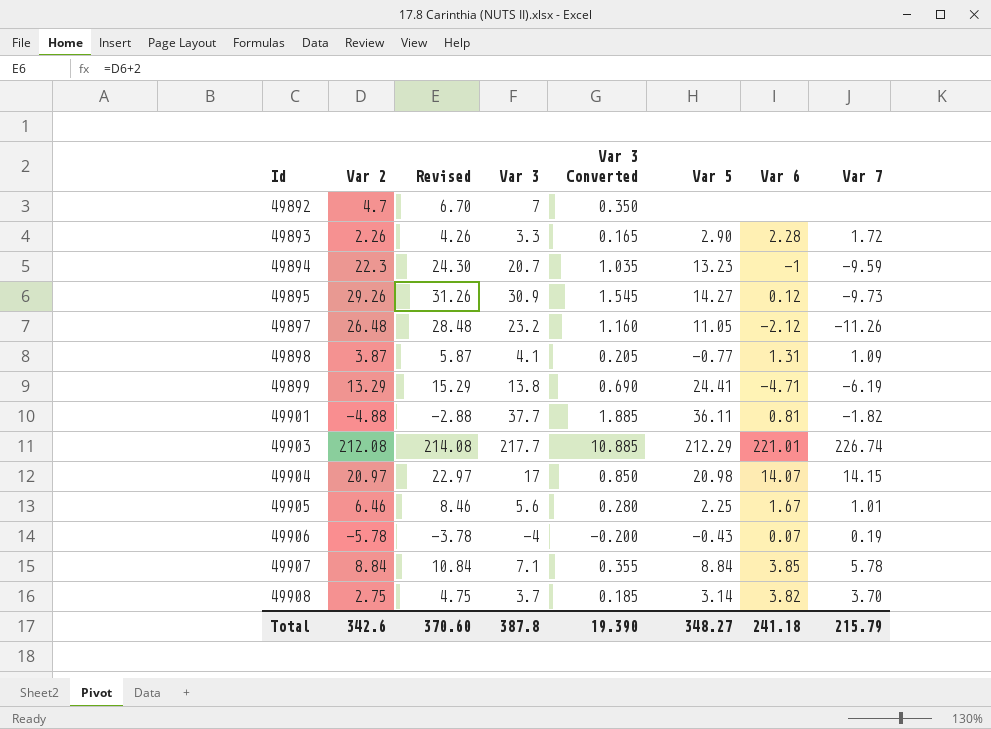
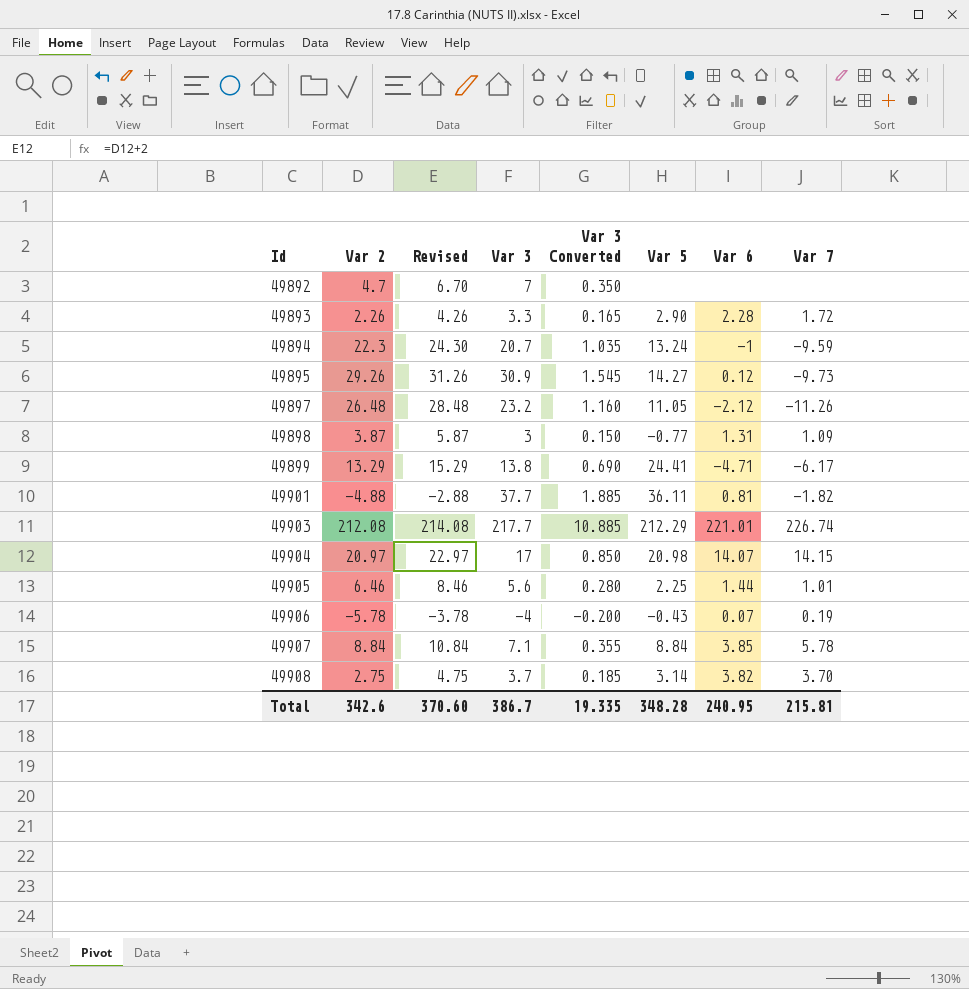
49894 | Var 5: 13.23 -> 13.24
49898 | Var 3: 4.1 -> 3
49898 | Var 3 Converted: 0.205 -> 0.150
49899 | Var 7: -6.19 -> -6.17
49905 | Var 6: 1.67 -> 1.44
Total | Var 3: 387.8 -> 386.7
Total | Var 3 Converted: 19.390 -> 19.335
Total | Var 5: 348.27 -> 348.28
Total | Var 6: 241.18 -> 240.95
Total | Var 7: 215.79 -> 215.81

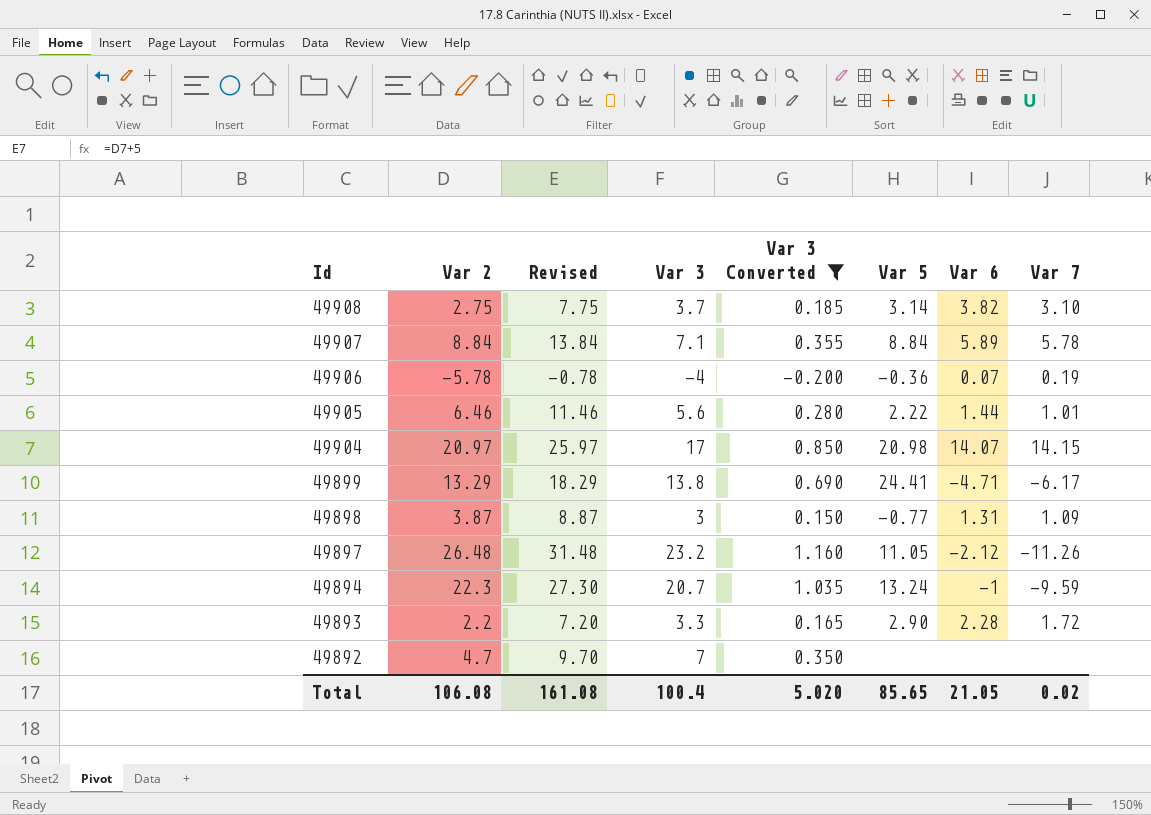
filter: none -> Var 3 Converted <= 1.160
row order: Id ascending -> Id descending
column Revised | formula: [Var 2] + 2 -> [Var 2] + 5
49908 | Var 7: 3.70 -> 3.10
49907 | Var 6: 3.85 -> 5.89
49906 | Var 5: -0.43 -> -0.36
49905 | Var 5: 2.25 -> 2.22
49893 | Var 2: 2.26 -> 2.2
Total | Var 2: 342.6 -> 106.08
Total | Revised: 370.60 -> 161.08
Total | Var 3: 386.7 -> 100.4
Total | Var 3 Converted: 19.335 -> 5.020
Total | Var 5: 348.28 -> 85.65
Total | Var 6: 240.95 -> 21.05
Total | Var 7: 215.81 -> 0.02

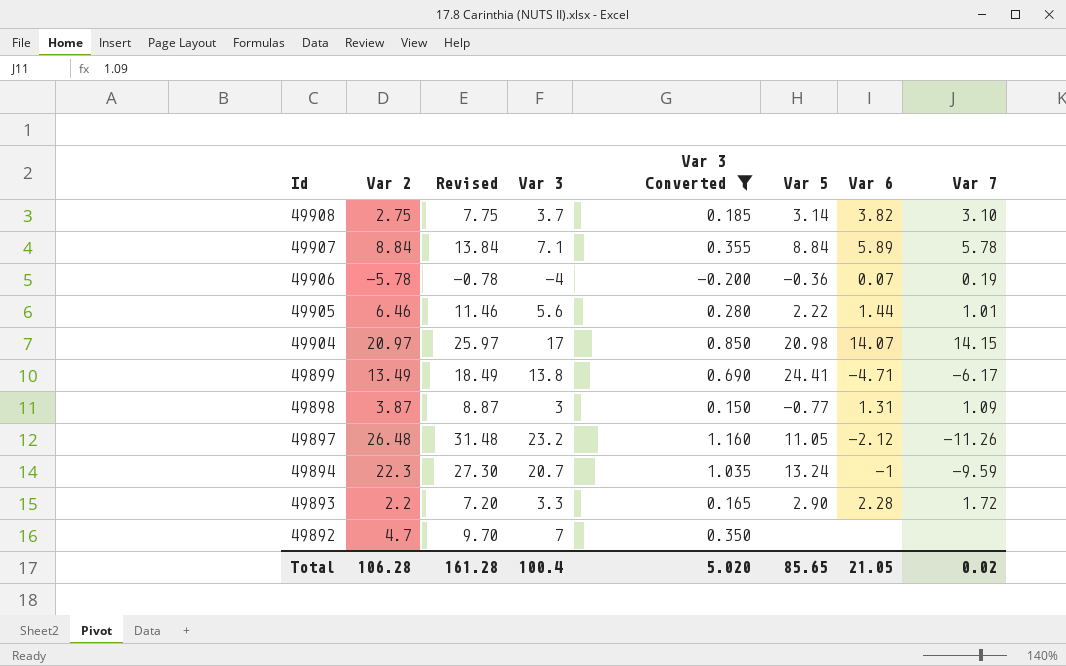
49899 | Var 2: 13.29 -> 13.49
49899 | Revised: 18.29 -> 18.49
Total | Var 2: 106.08 -> 106.28
Total | Revised: 161.08 -> 161.28

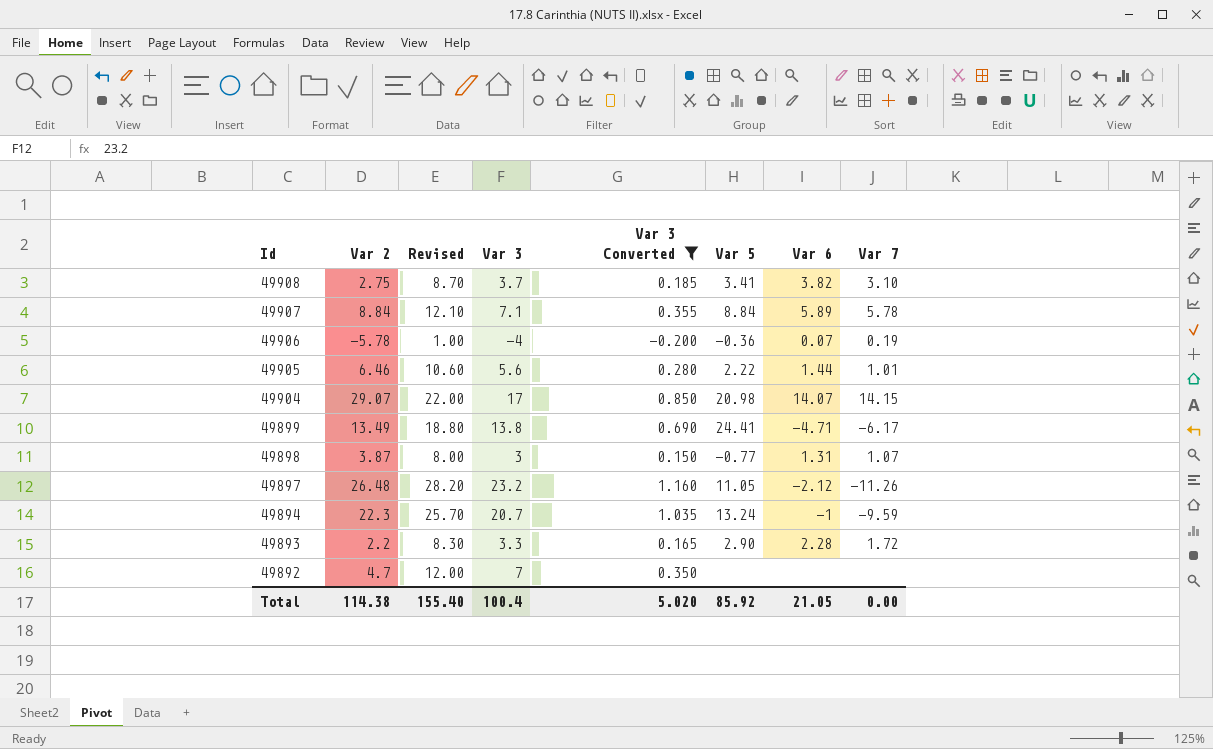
column Revised | formula: [Var 2] + 5 -> [Var 3] + 5
49908 | Var 5: 3.14 -> 3.41
49904 | Var 2: 20.97 -> 29.07
49898 | Var 7: 1.09 -> 1.07
Total | Var 2: 106.28 -> 114.38
Total | Revised: 161.28 -> 155.40
Total | Var 5: 85.65 -> 85.92
Total | Var 7: 0.02 -> 0.00

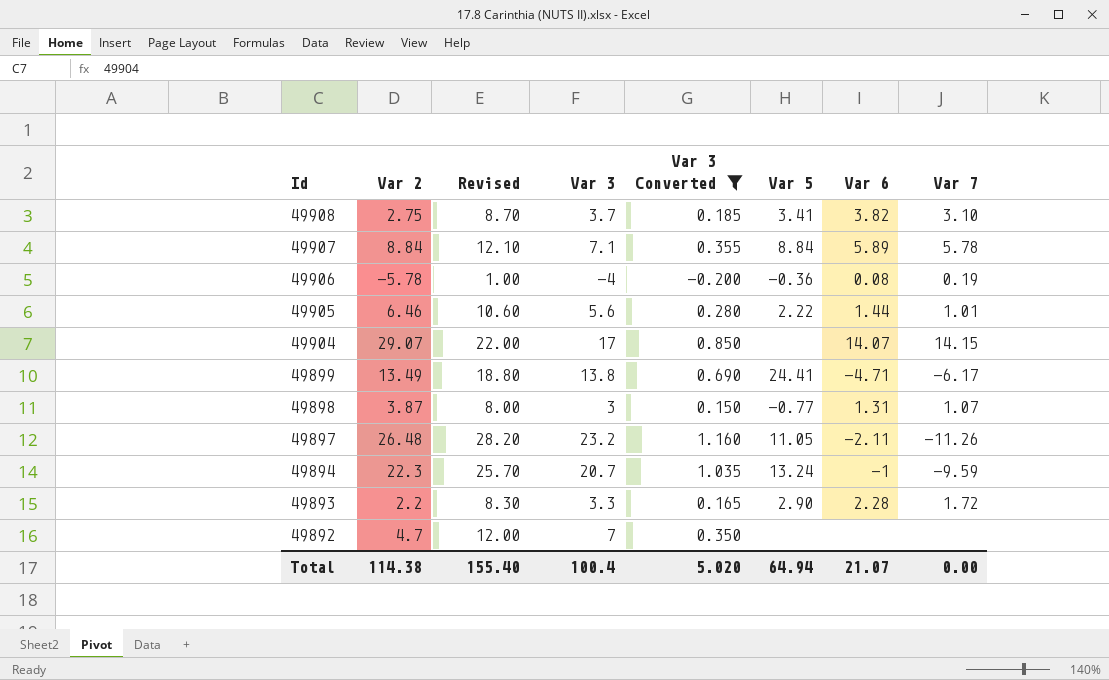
49906 | Var 6: 0.07 -> 0.08
49904 | Var 5: 20.98 -> none
49897 | Var 6: -2.12 -> -2.11
Total | Var 5: 85.92 -> 64.94
Total | Var 6: 21.05 -> 21.07

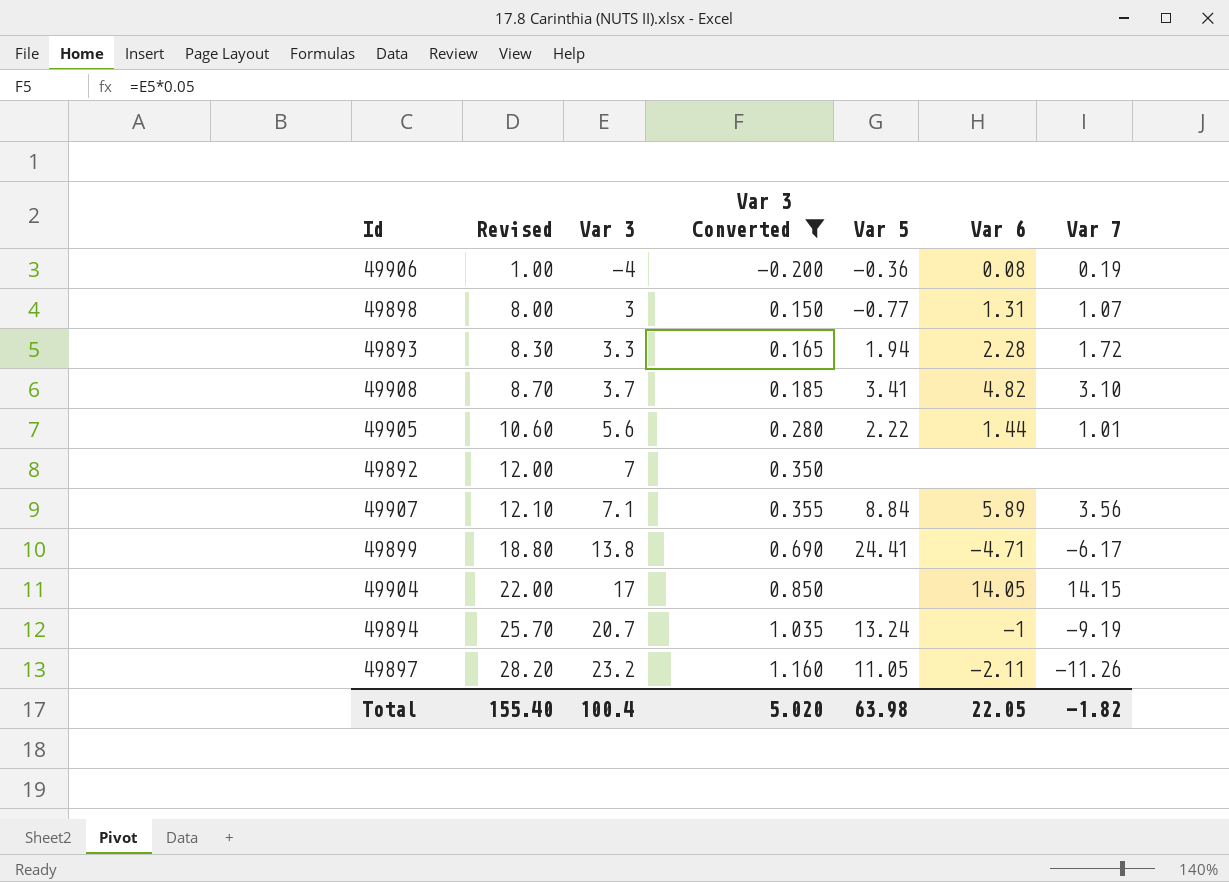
row order: Id descending -> Revised ascending
column Var 2 | position: 2 -> none
49893 | Var 5: 2.90 -> 1.94
49908 | Var 6: 3.82 -> 4.82
49907 | Var 7: 5.78 -> 3.56
49904 | Var 6: 14.07 -> 14.05
49894 | Var 7: -9.59 -> -9.19
Total | Var 5: 64.94 -> 63.98
Total | Var 6: 21.07 -> 22.05
Total | Var 7: 0.00 -> -1.82

